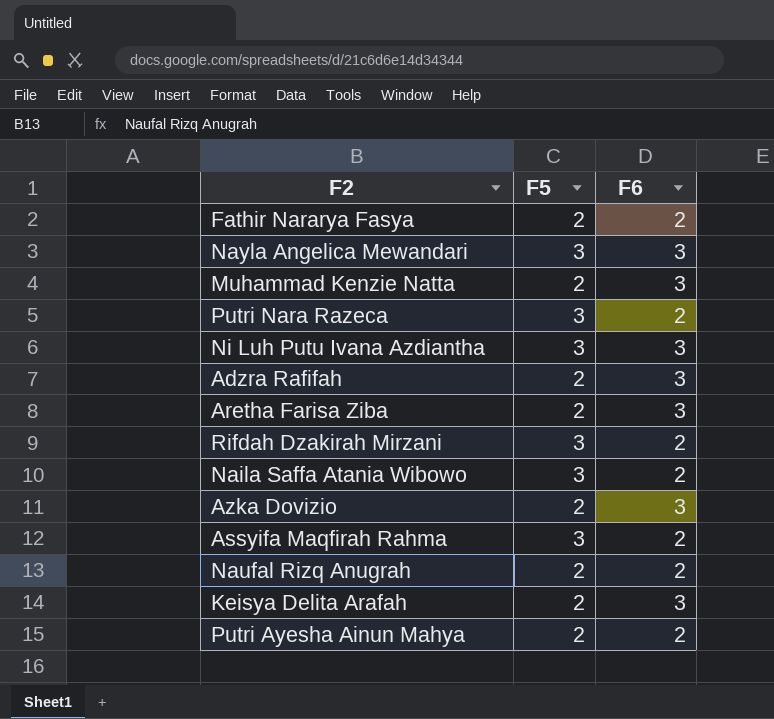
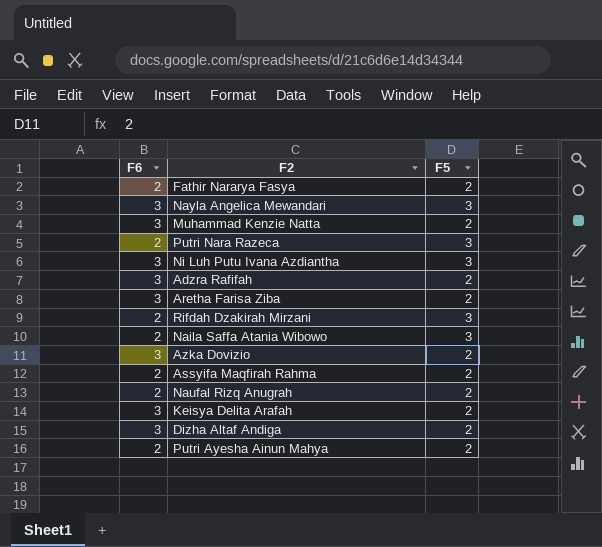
column F6 | position: 3 -> 1
Assyifa Maqfirah Rahma | F5: 3 -> 2
row Dizha Altaf Andiga: none -> 3 | 2

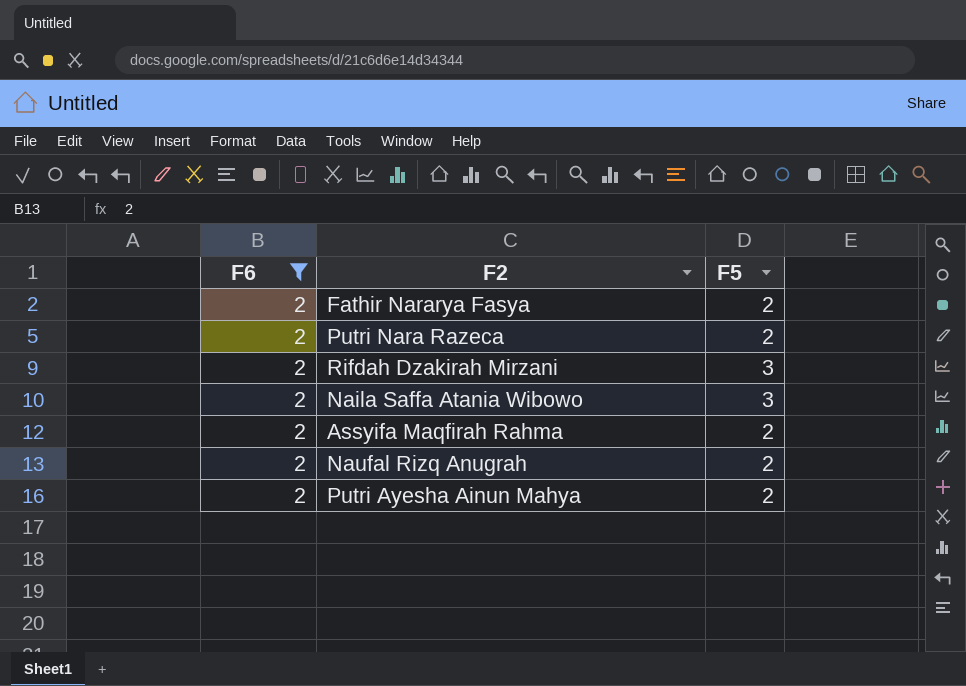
filter: none -> F6 = 2
Putri Nara Razeca | F5: 3 -> 2

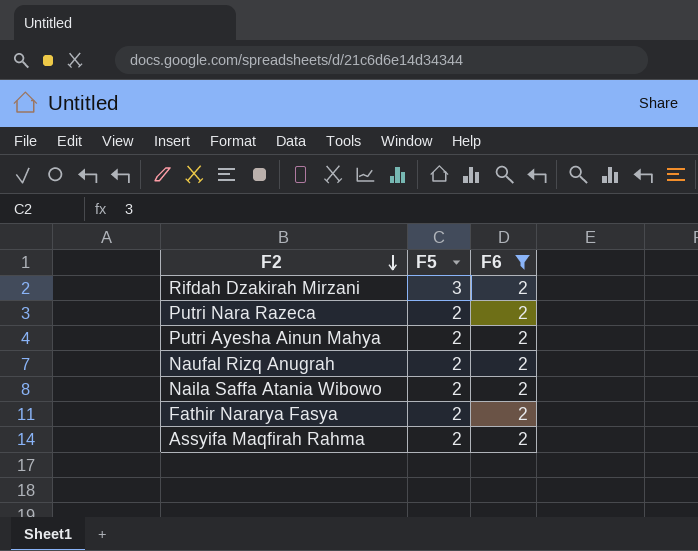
row order: none -> F2 descending
column F6 | position: 1 -> 3
Naila Saffa Atania Wibowo | F5: 3 -> 2

